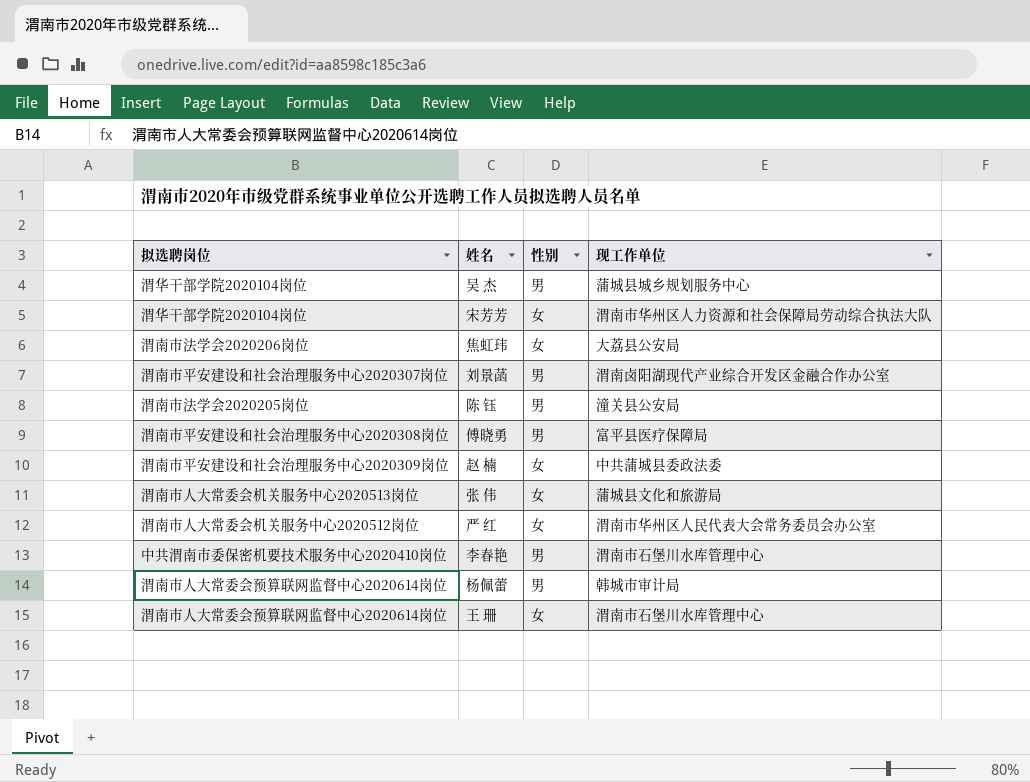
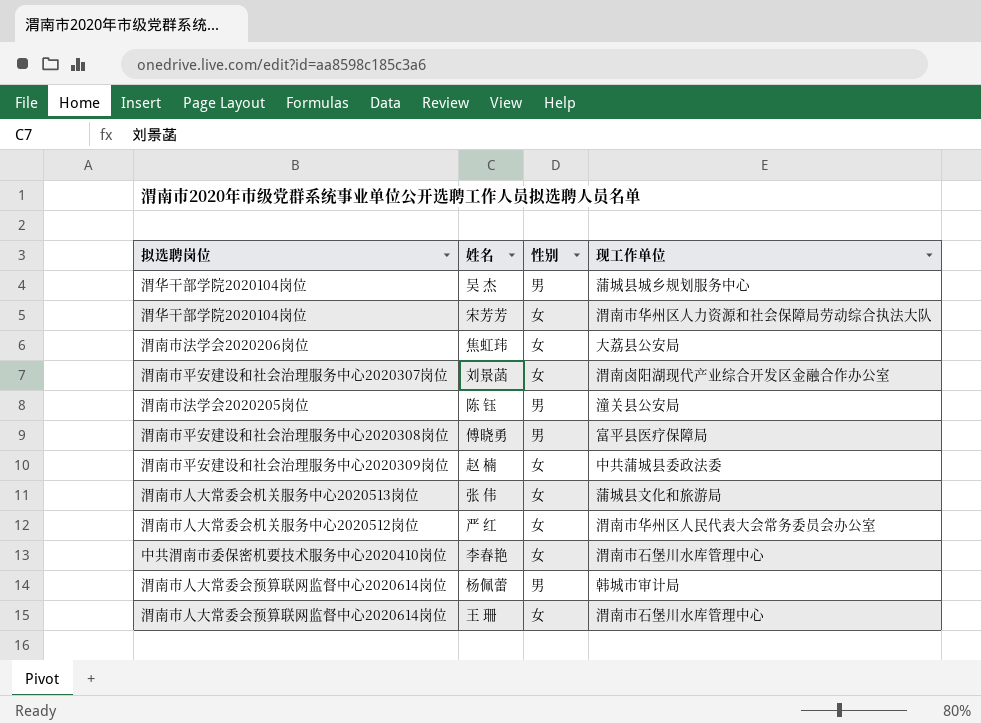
刘景菡 | 性别: 男 -> 女
李春艳 | 性别: 男 -> 女

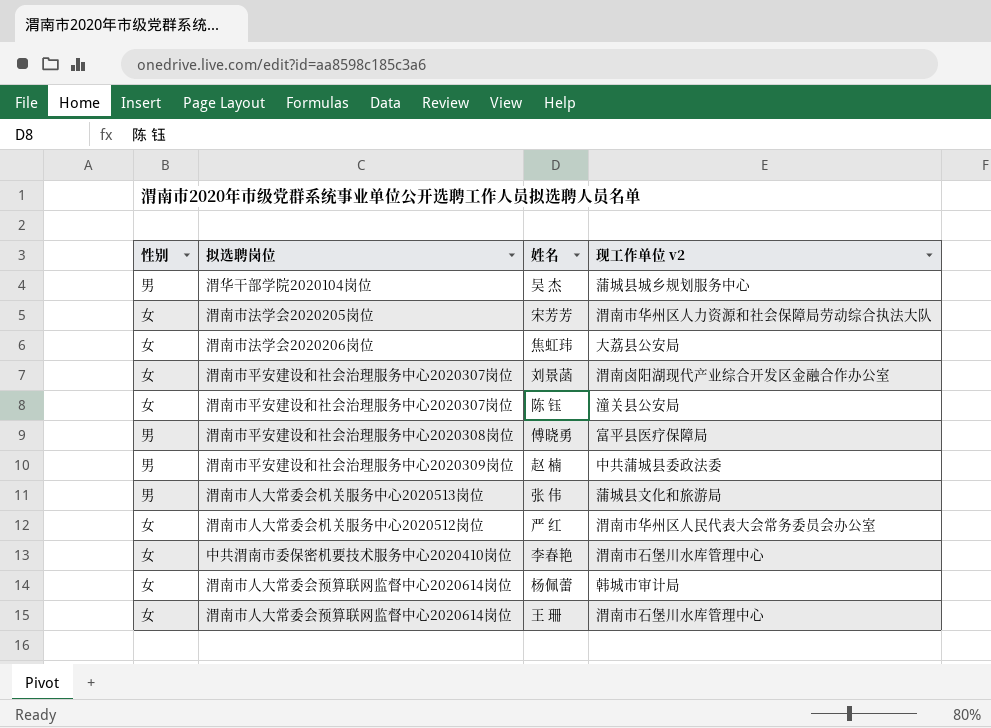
column 性别 | position: 3 -> 1
column name: 现工作单位 -> 现工作单位 v2
宋芳芳 | 拟选聘岗位: 渭华干部学院2020104岗位 -> 渭南市法学会2020205岗位
陈 钰 | 性别: 男 -> 女
陈 钰 | 拟选聘岗位: 渭南市法学会2020205岗位 -> 渭南市平安建设和社会治理服务中心2020307岗位
赵 楠 | 性别: 女 -> 男
张 伟 | 性别: 女 -> 男
杨佩蕾 | 性别: 男 -> 女

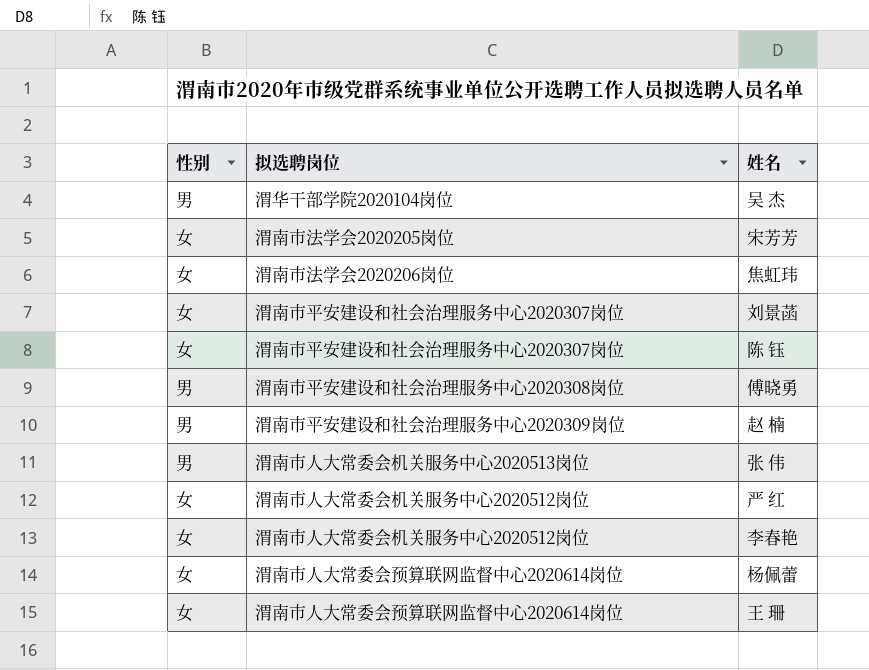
column 现工作单位 v2 | position: 4 -> none
李春艳 | 拟选聘岗位: 中共渭南市委保密机要技术服务中心2020410岗位 -> 渭南市人大常委会机关服务中心2020512岗位

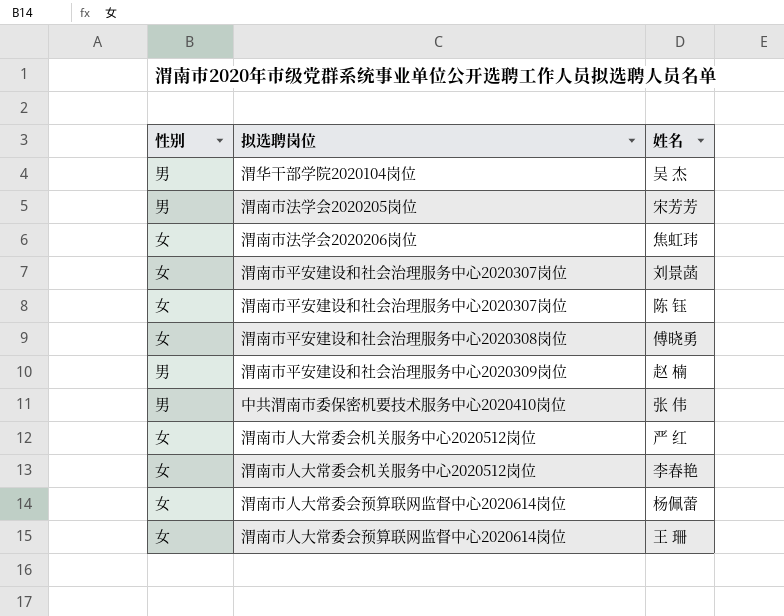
宋芳芳 | 性别: 女 -> 男
傅晓勇 | 性别: 男 -> 女
张 伟 | 拟选聘岗位: 渭南市人大常委会机关服务中心2020513岗位 -> 中共渭南市委保密机要技术服务中心2020410岗位

